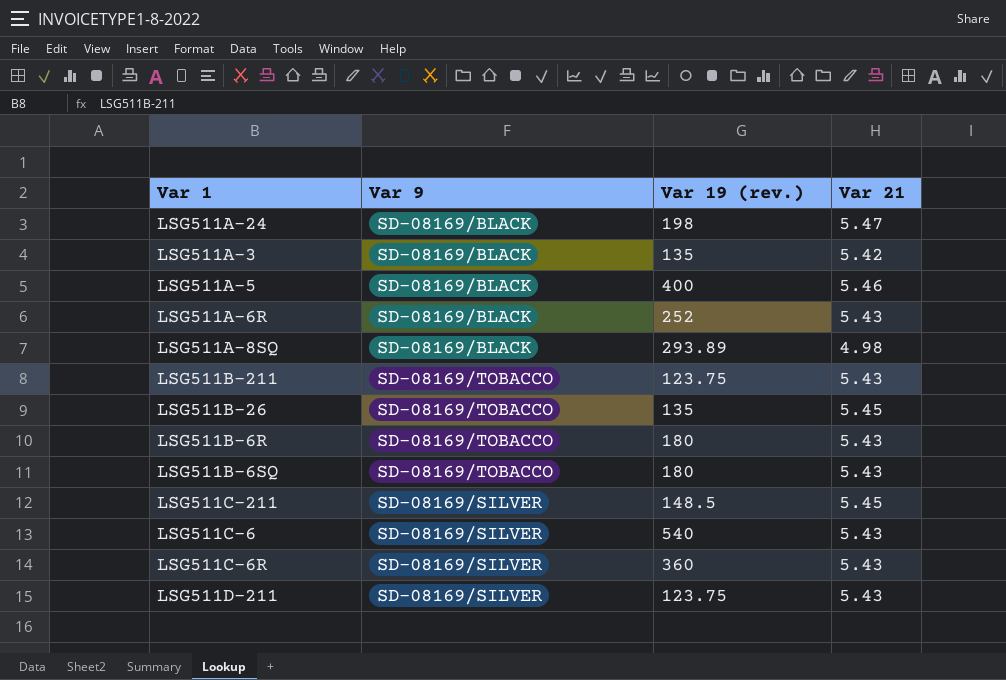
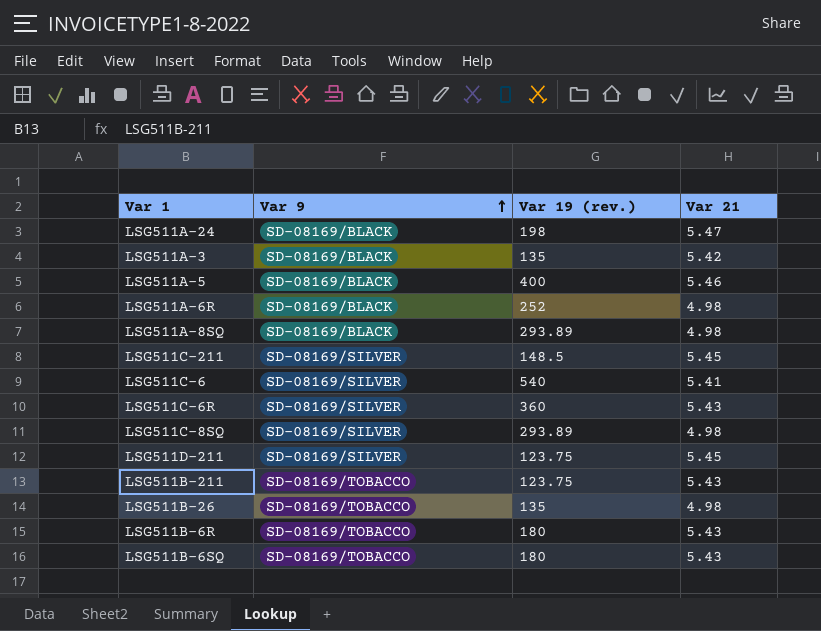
row order: none -> Var 9 ascending
LSG511A-6R | Var 21: 5.43 -> 4.98
LSG511C-6 | Var 21: 5.43 -> 5.41
row LSG511C-8SQ: none -> SD-08169/SILVER | 293.89 | 4.98
LSG511D-211 | Var 21: 5.43 -> 5.45
LSG511B-26 | Var 21: 5.45 -> 4.98

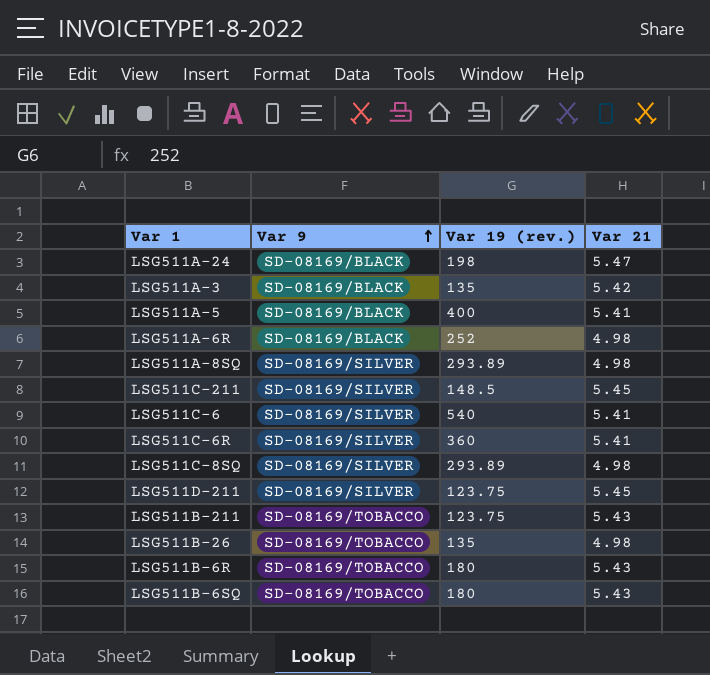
LSG511A-5 | Var 21: 5.46 -> 5.41
LSG511A-8SQ | Var 9: SD-08169/BLACK -> SD-08169/SILVER
LSG511C-6R | Var 21: 5.43 -> 5.41

